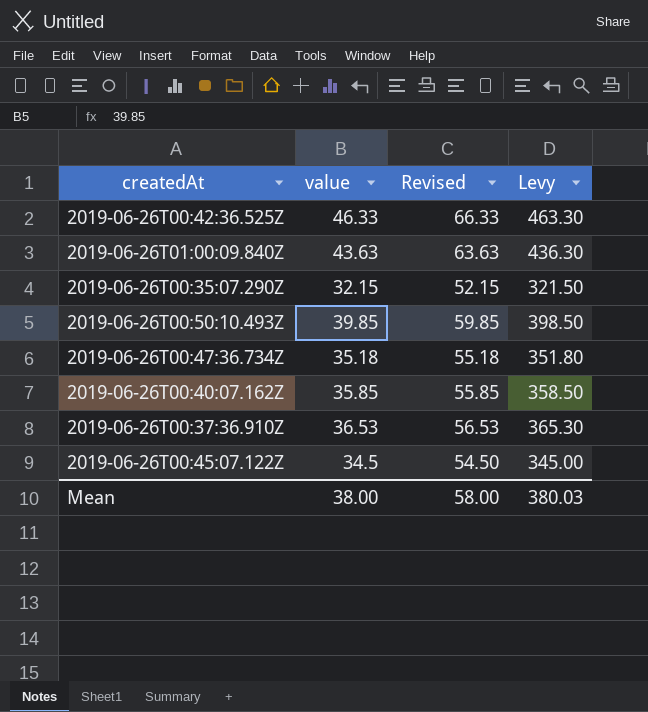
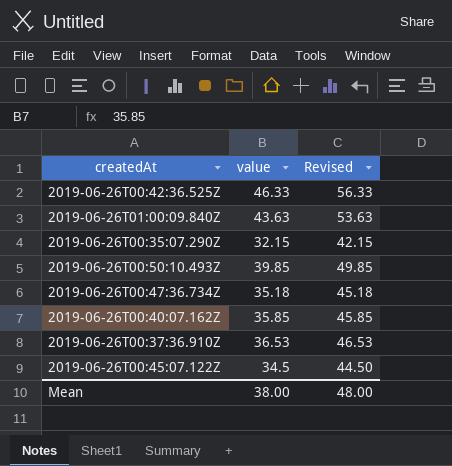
column Levy | formula: [value] * 10 -> none
column Revised | formula: [value] + 20 -> [value] + 10
Mean | Revised: 58.00 -> 48.00

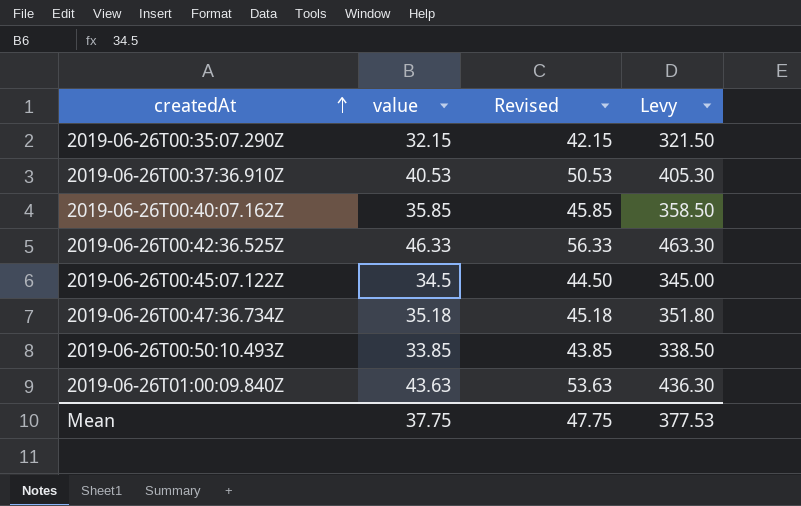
row order: none -> createdAt ascending
column Levy | formula: none -> [value] * 10
2019-06-26T00:37:36.910Z | value: 36.53 -> 40.53
2019-06-26T00:37:36.910Z | Revised: 46.53 -> 50.53
2019-06-26T00:50:10.493Z | value: 39.85 -> 33.85
2019-06-26T00:50:10.493Z | Revised: 49.85 -> 43.85
Mean | value: 38.00 -> 37.75
Mean | Revised: 48.00 -> 47.75

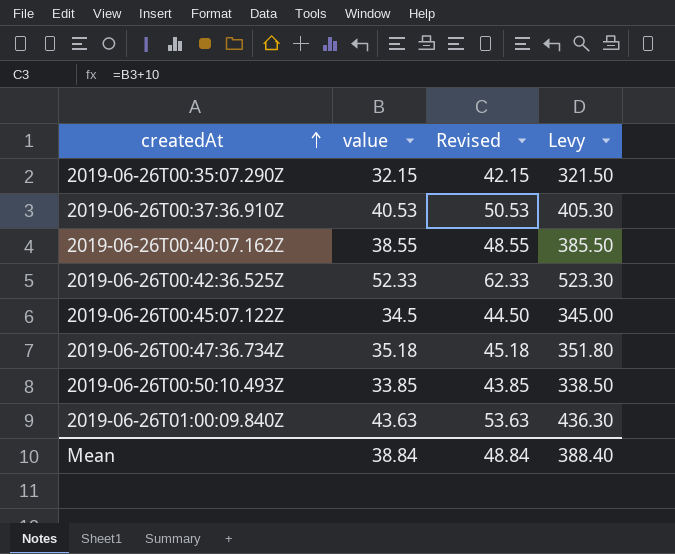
2019-06-26T00:40:07.162Z | value: 35.85 -> 38.55
2019-06-26T00:40:07.162Z | Revised: 45.85 -> 48.55
2019-06-26T00:40:07.162Z | Levy: 358.50 -> 385.50
2019-06-26T00:42:36.525Z | value: 46.33 -> 52.33
2019-06-26T00:42:36.525Z | Revised: 56.33 -> 62.33
2019-06-26T00:42:36.525Z | Levy: 463.30 -> 523.30
Mean | value: 37.75 -> 38.84
Mean | Revised: 47.75 -> 48.84
Mean | Levy: 377.53 -> 388.40

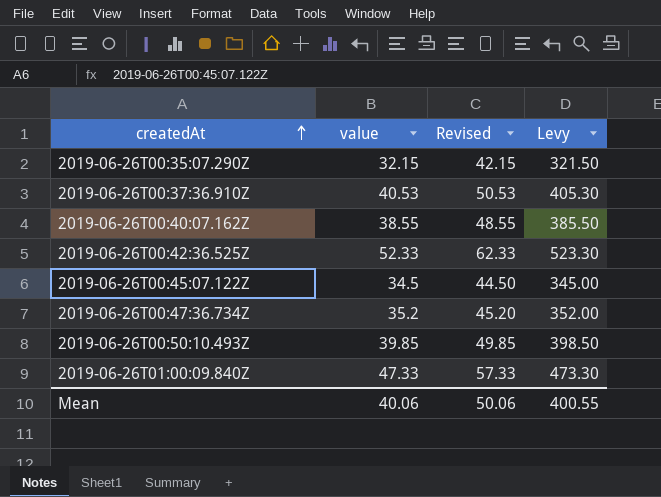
2019-06-26T00:47:36.734Z | value: 35.18 -> 35.2
2019-06-26T00:47:36.734Z | Revised: 45.18 -> 45.20
2019-06-26T00:47:36.734Z | Levy: 351.80 -> 352.00
2019-06-26T00:50:10.493Z | value: 33.85 -> 39.85
2019-06-26T00:50:10.493Z | Revised: 43.85 -> 49.85
2019-06-26T00:50:10.493Z | Levy: 338.50 -> 398.50
2019-06-26T01:00:09.840Z | value: 43.63 -> 47.33
2019-06-26T01:00:09.840Z | Revised: 53.63 -> 57.33
2019-06-26T01:00:09.840Z | Levy: 436.30 -> 473.30
Mean | value: 38.84 -> 40.06
Mean | Revised: 48.84 -> 50.06
Mean | Levy: 388.40 -> 400.55

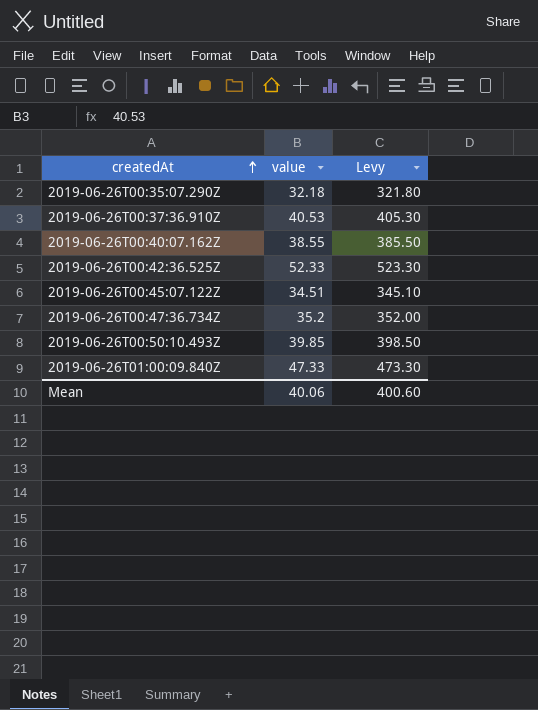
column Revised | formula: [value] + 10 -> none
2019-06-26T00:35:07.290Z | value: 32.15 -> 32.18
2019-06-26T00:35:07.290Z | Levy: 321.50 -> 321.80
2019-06-26T00:45:07.122Z | value: 34.5 -> 34.51
2019-06-26T00:45:07.122Z | Levy: 345.00 -> 345.10
Mean | Levy: 400.55 -> 400.60

